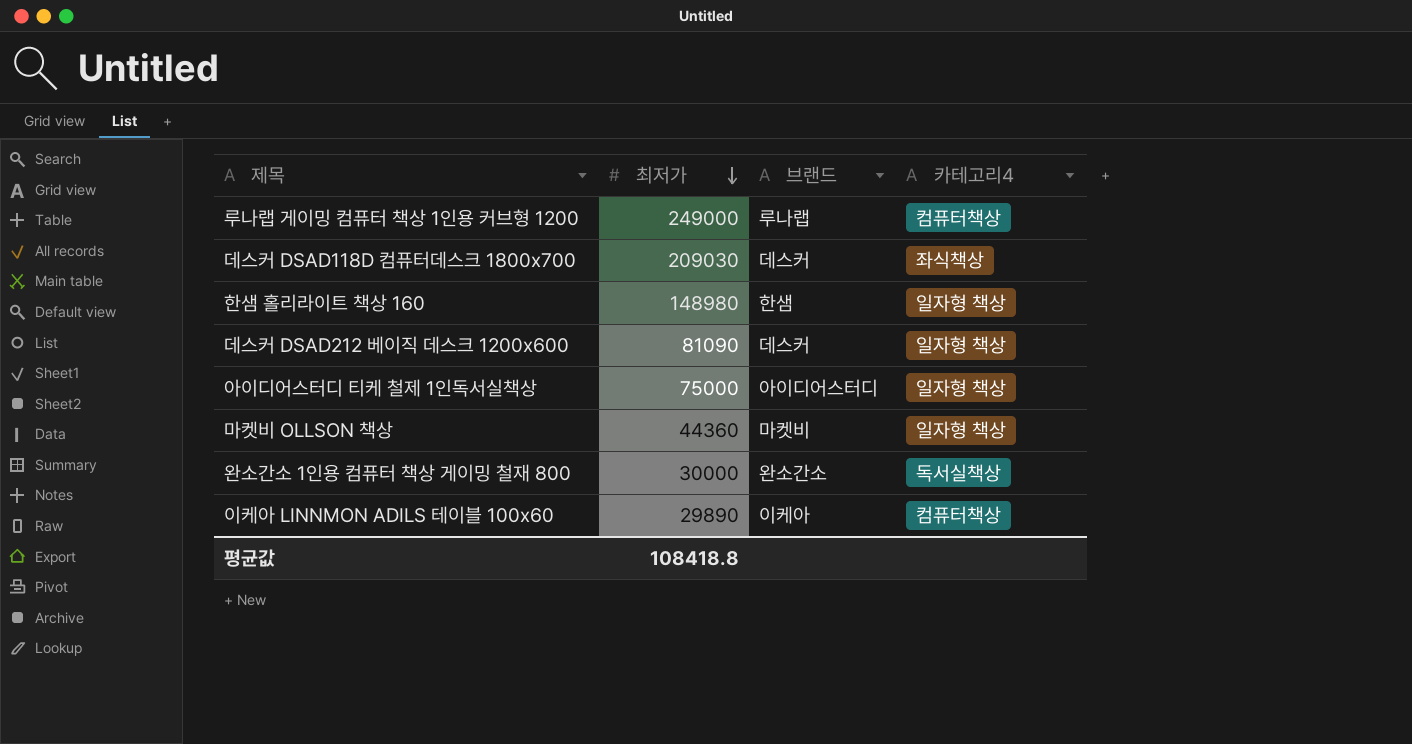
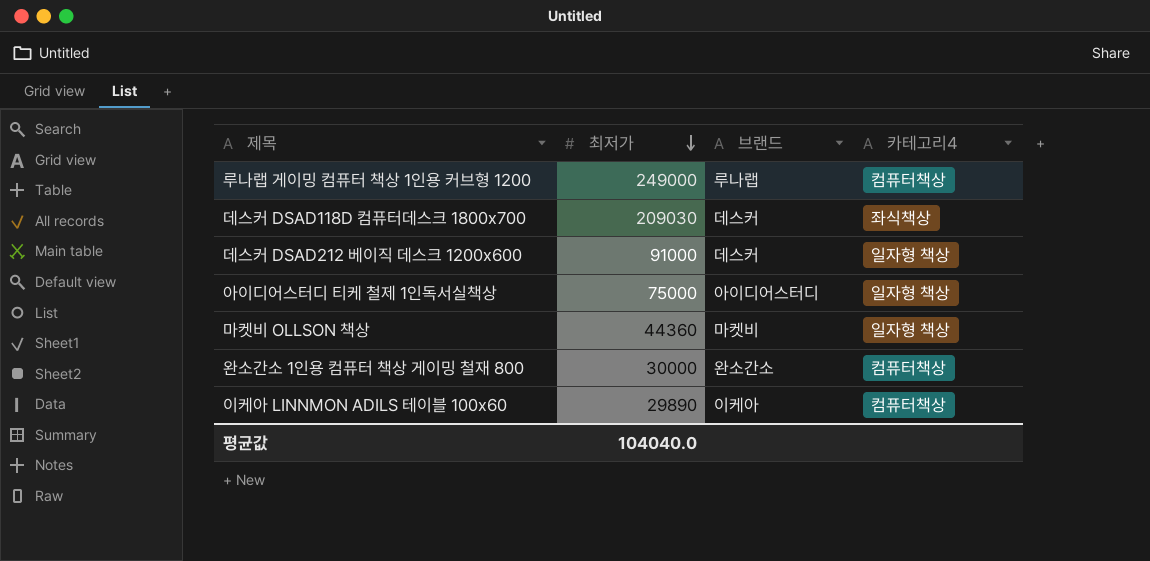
row 한샘 홀리라이트 책상 160: 148980 | 한샘 | 일자형 책상 -> none
데스커 DSAD212 베이직 데스크 1200x600 | 최저가: 81090 -> 91000
완소간소 1인용 컴퓨터 책상 게이밍 철재 800 | 카테고리4: 독서실책상 -> 컴퓨터책상
평균값 | 최저가: 108418.8 -> 104040.0

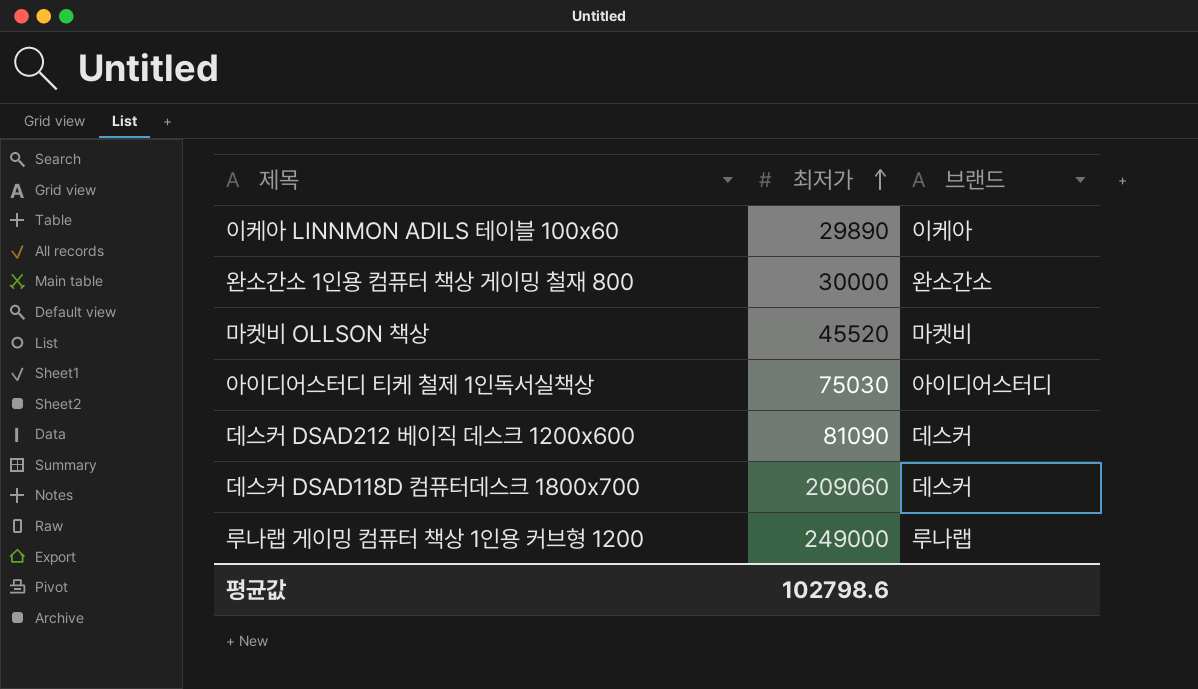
row order: 최저가 descending -> 최저가 ascending
column 카테고리4 | position: 4 -> none
마켓비 OLLSON 책상 | 최저가: 44360 -> 45520
아이디어스터디 티케 철제 1인독서실책상 | 최저가: 75000 -> 75030
데스커 DSAD212 베이직 데스크 1200x600 | 최저가: 91000 -> 81090
데스커 DSAD118D 컴퓨터데스크 1800x700 | 최저가: 209030 -> 209060
평균값 | 최저가: 104040.0 -> 102798.6

